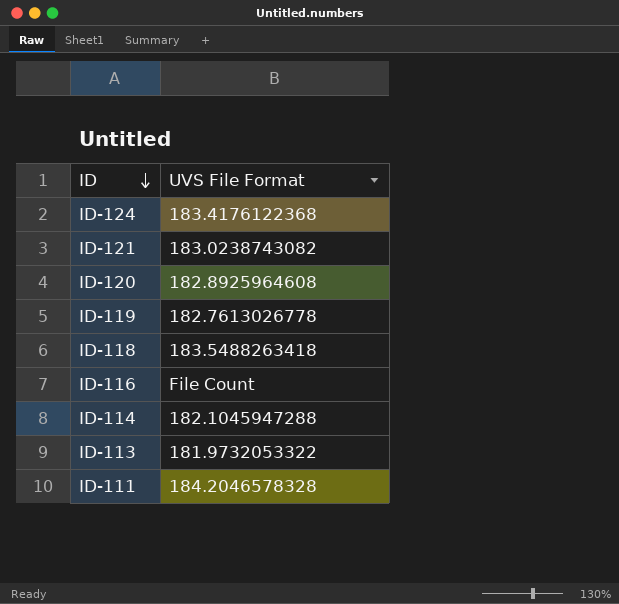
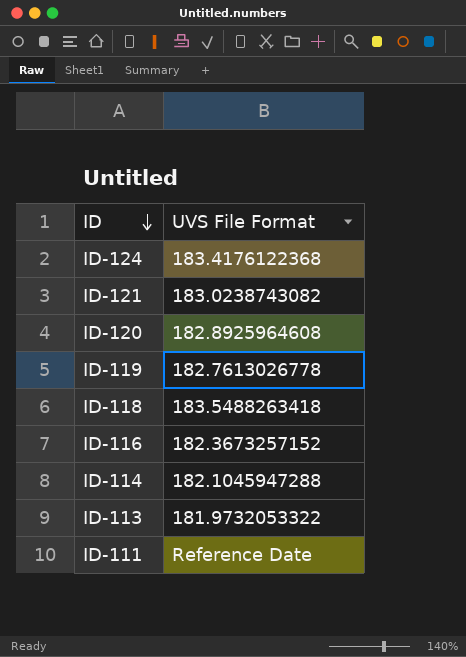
ID-116 | UVS File Format: File Count -> 182.3673257152
ID-111 | UVS File Format: 184.2046578328 -> Reference Date

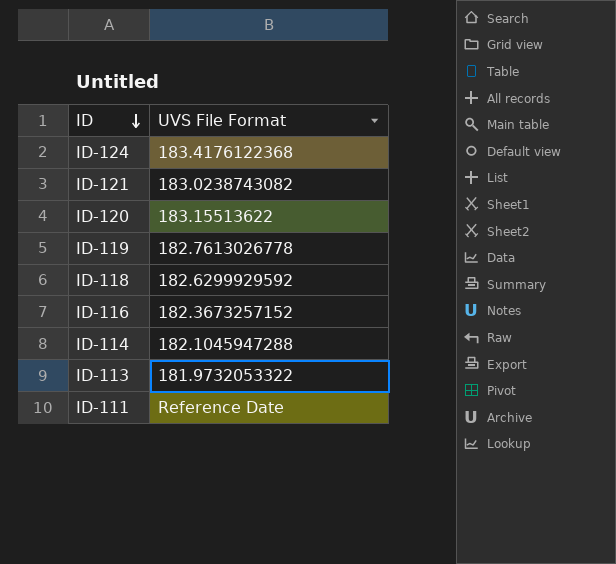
ID-120 | UVS File Format: 182.8925964608 -> 183.15513622
ID-118 | UVS File Format: 183.5488263418 -> 182.6299929592

